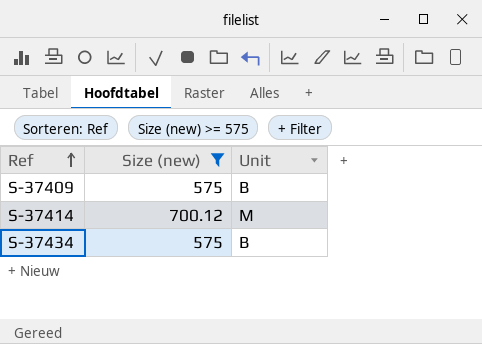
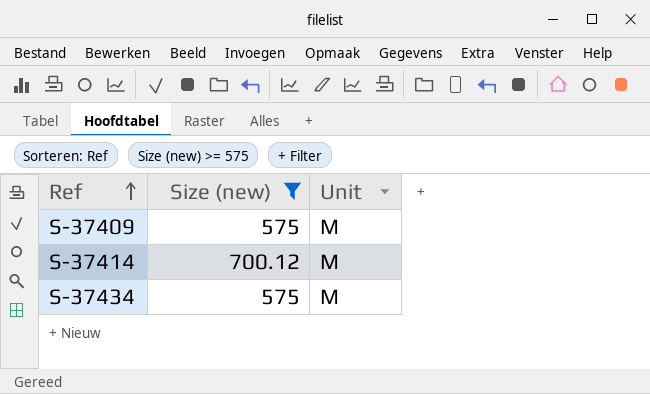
S-37409 | Unit: B -> M
S-37434 | Unit: B -> M

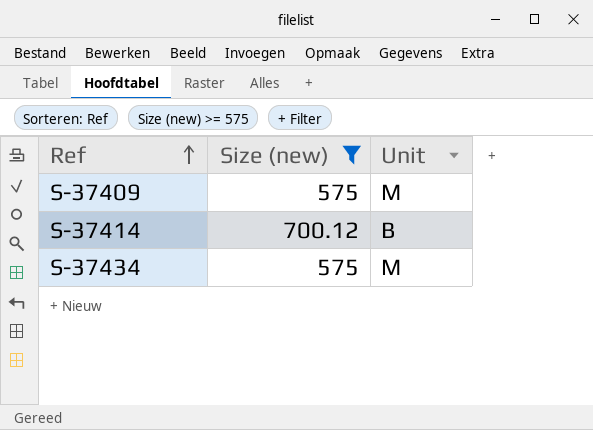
S-37414 | Unit: M -> B

